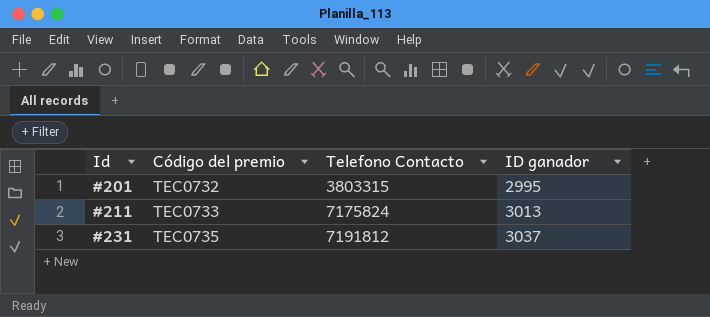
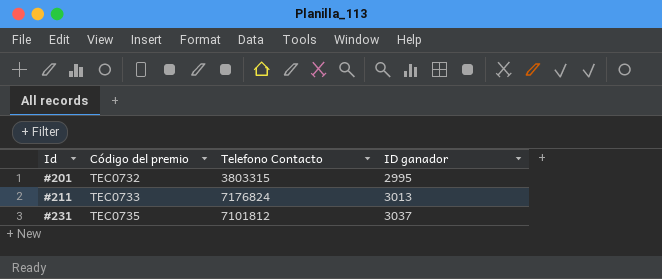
#211 | Telefono Contacto: 7175824 -> 7176824
#231 | Telefono Contacto: 7191812 -> 7101812

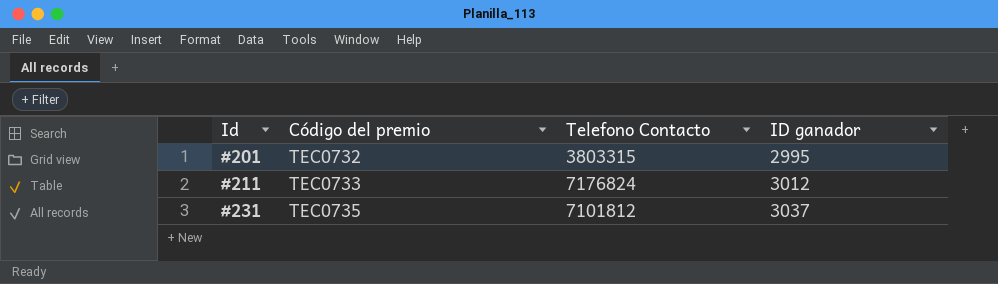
#211 | ID ganador: 3013 -> 3012

